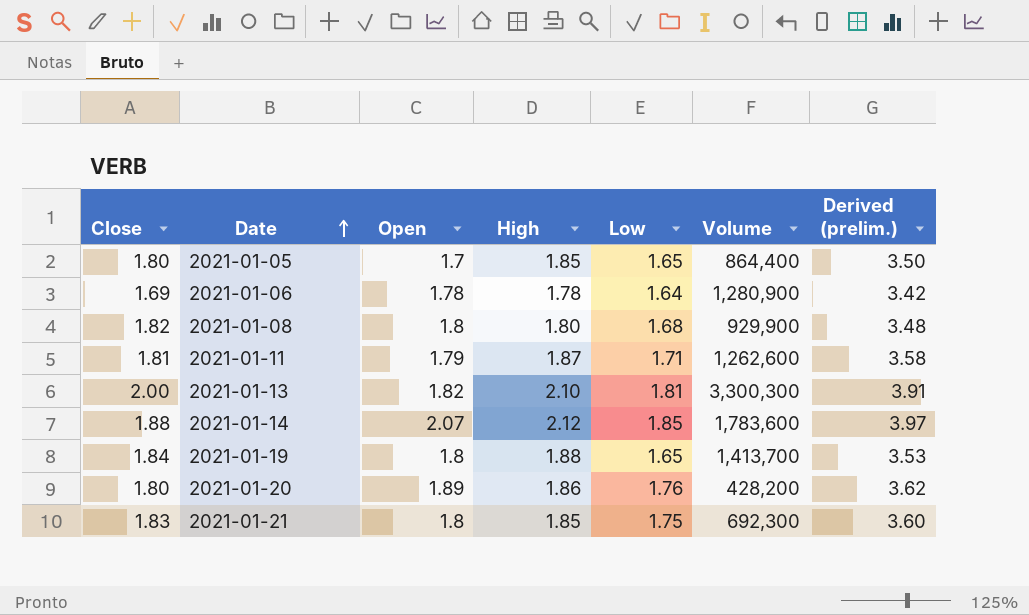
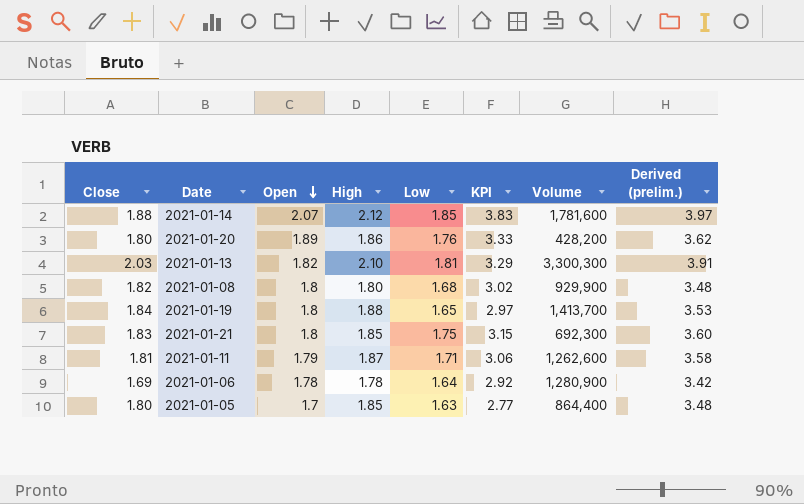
row order: Date ascending -> Open descending
column KPI | formula: none -> [Open] * [Low]
2021-01-14 | Volume: 1,783,600 -> 1,781,600
2021-01-13 | Close: 2.00 -> 2.03
2021-01-05 | Low: 1.65 -> 1.63
2021-01-05 | Derived (prelim.): 3.50 -> 3.48

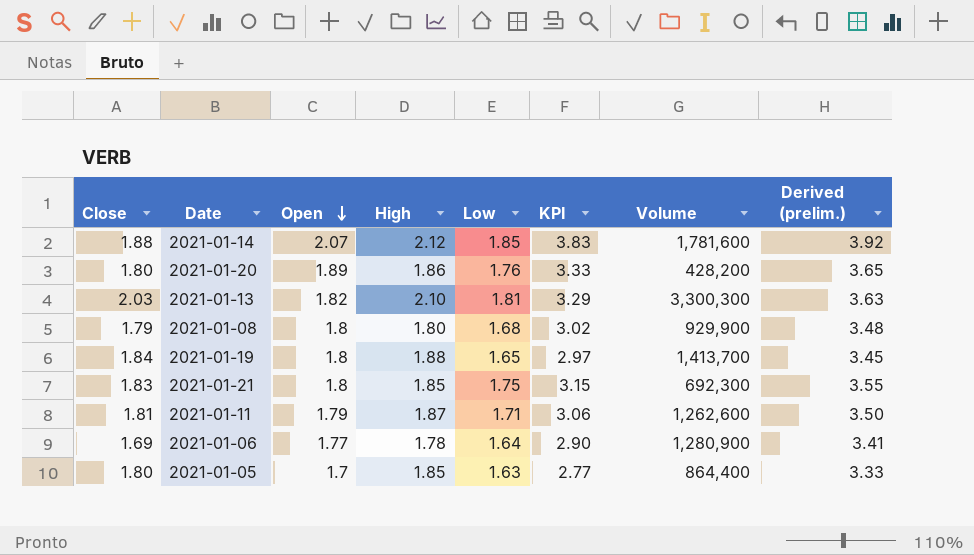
column Derived (prelim.) | formula: [High] + [Low] -> [Open] + [Low]
2021-01-08 | Close: 1.82 -> 1.79
2021-01-06 | Open: 1.78 -> 1.77
2021-01-06 | KPI: 2.92 -> 2.90

